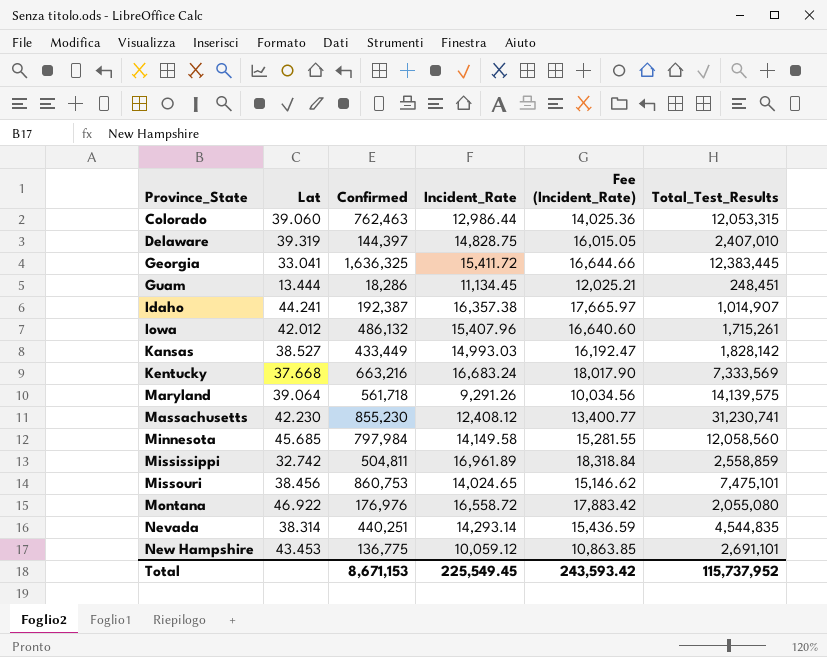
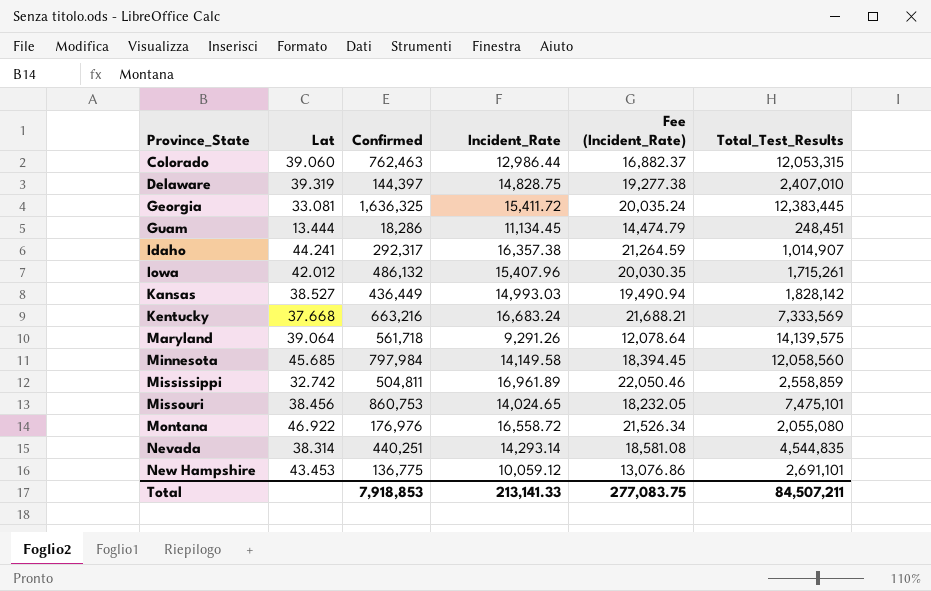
column Fee (Incident_Rate) | formula: [Incident_Rate] * 1.08 -> [Incident_Rate] * 1.3
row Massachusetts: 42.230 | 855,230 | 12,408.12 | 13,400.77 | 31,230,741 -> none
Georgia | Lat: 33.041 -> 33.081
Idaho | Confirmed: 192,387 -> 292,317
Kansas | Confirmed: 433,449 -> 436,449
Total | Confirmed: 8,671,153 -> 7,918,853
Total | Incident_Rate: 225,549.45 -> 213,141.33
Total | Fee (Incident_Rate): 243,593.42 -> 277,083.75
Total | Total_Test_Results: 115,737,952 -> 84,507,211

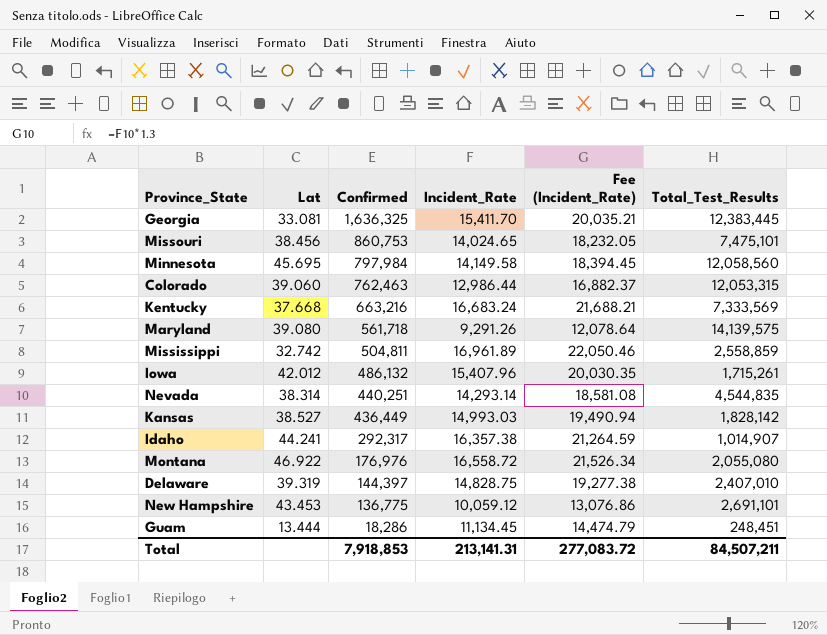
row order: Province_State ascending -> Confirmed descending
Georgia | Incident_Rate: 15,411.72 -> 15,411.70
Georgia | Fee (Incident_Rate): 20,035.24 -> 20,035.21
Minnesota | Lat: 45.685 -> 45.695
Maryland | Lat: 39.064 -> 39.080
Total | Incident_Rate: 213,141.33 -> 213,141.31
Total | Fee (Incident_Rate): 277,083.75 -> 277,083.72

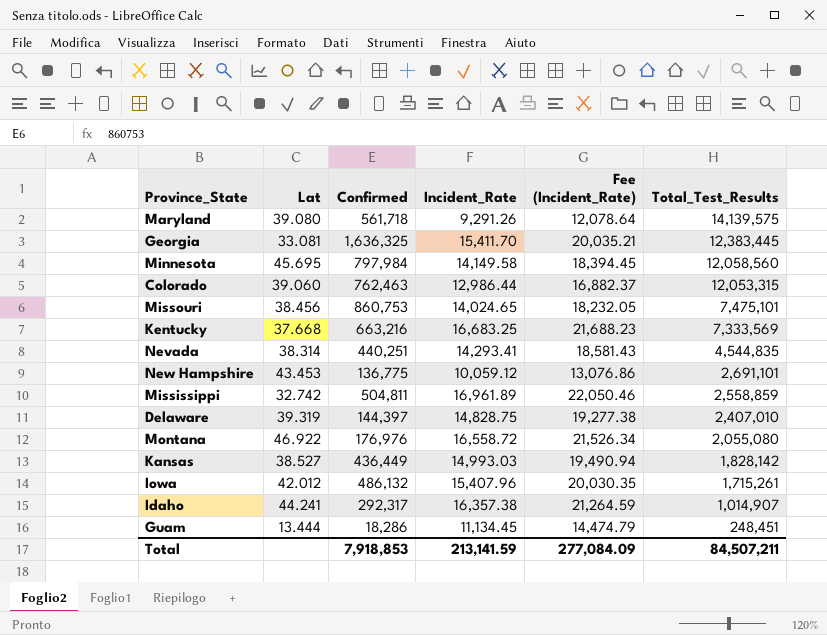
row order: Confirmed descending -> Total_Test_Results descending
Kentucky | Incident_Rate: 16,683.24 -> 16,683.25
Kentucky | Fee (Incident_Rate): 21,688.21 -> 21,688.23
Nevada | Incident_Rate: 14,293.14 -> 14,293.41
Nevada | Fee (Incident_Rate): 18,581.08 -> 18,581.43
Total | Incident_Rate: 213,141.31 -> 213,141.59
Total | Fee (Incident_Rate): 277,083.72 -> 277,084.09

